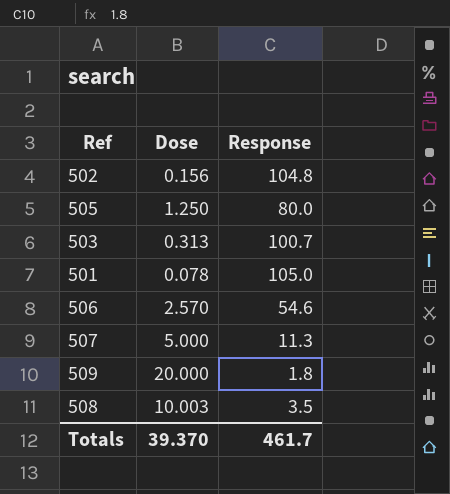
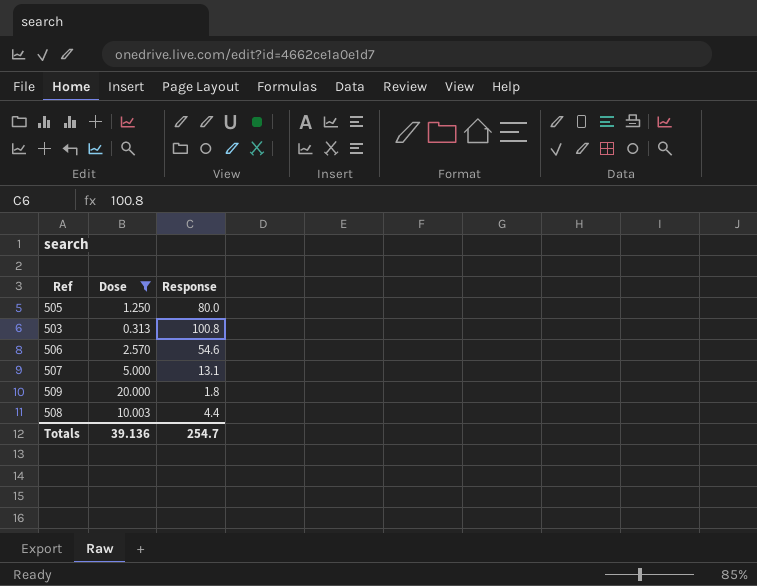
filter: none -> Dose >= 0.313
503 | Response: 100.7 -> 100.8
507 | Response: 11.3 -> 13.1
508 | Response: 3.5 -> 4.4
Totals | Dose: 39.370 -> 39.136
Totals | Response: 461.7 -> 254.7

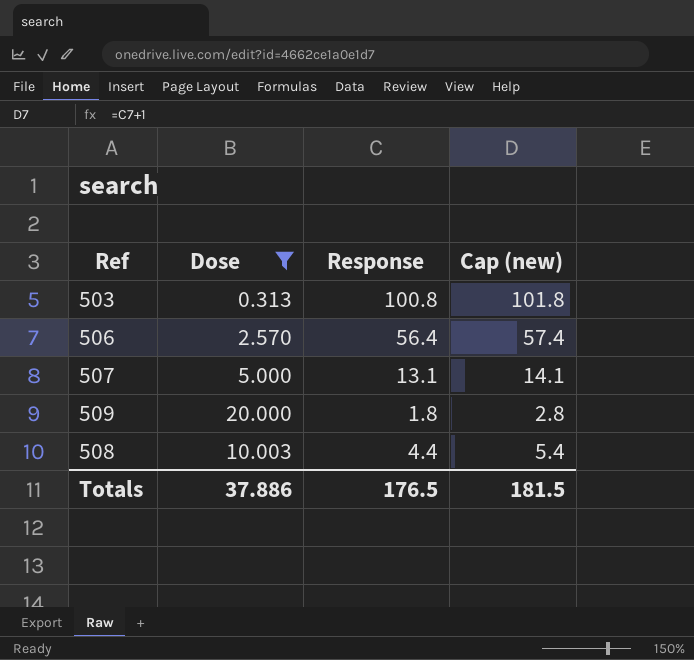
column Cap (new) | formula: none -> [Response] + 1
row 505: 1.250 | 80.0 -> none
506 | Response: 54.6 -> 56.4
Totals | Dose: 39.136 -> 37.886
Totals | Response: 254.7 -> 176.5

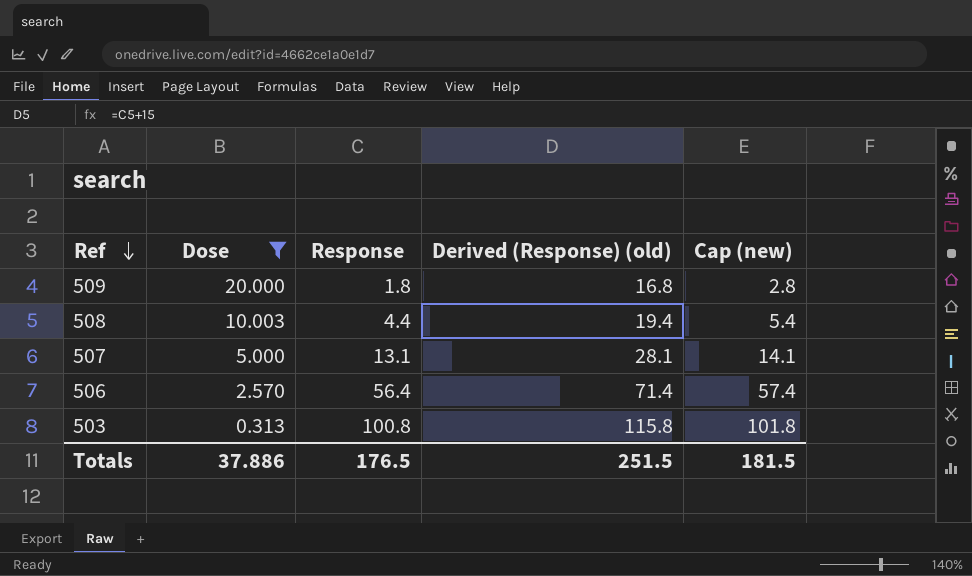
row order: none -> Ref descending
column Derived (Response) (old) | formula: none -> [Response] + 15

